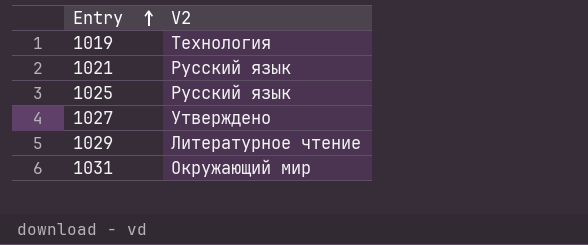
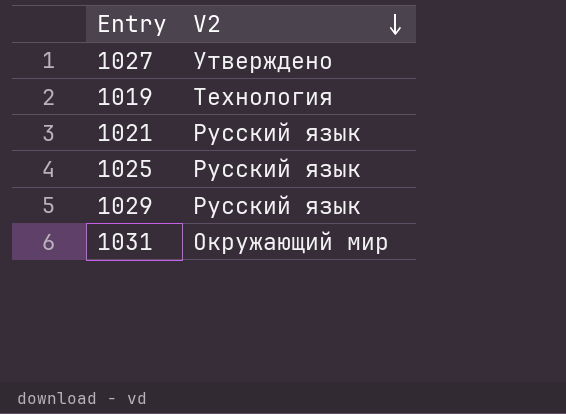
row order: Entry ascending -> V2 descending
1029 | V2: Литературное чтение -> Русский язык

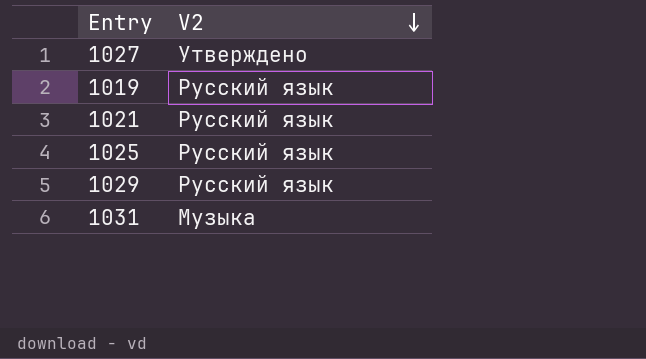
1019 | V2: Технология -> Русский язык
1031 | V2: Окружающий мир -> Музыка

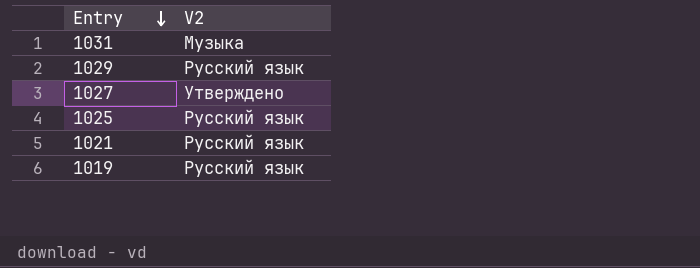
row order: V2 descending -> Entry descending

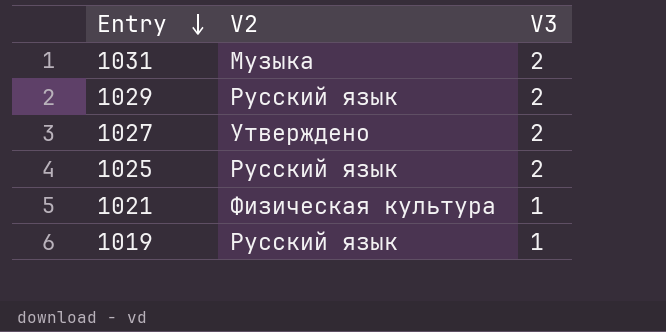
column V3 | position: none -> 3
1021 | V2: Русский язык -> Физическая культура

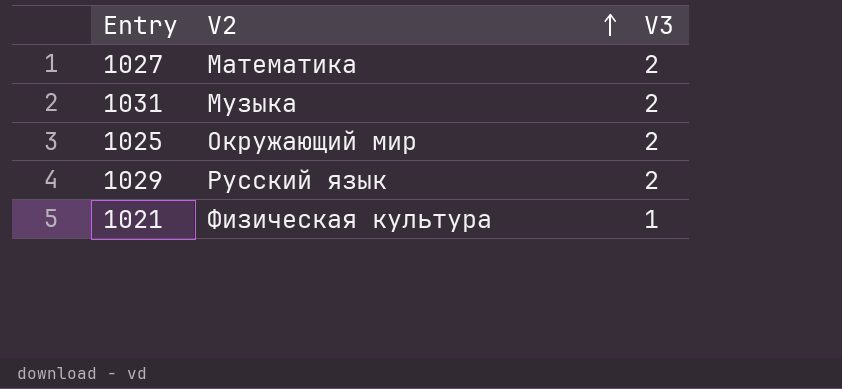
row order: Entry descending -> V2 ascending
row 1019: Русский язык | 1 -> none
1027 | V2: Утверждено -> Математика
1025 | V2: Русский язык -> Окружающий мир

